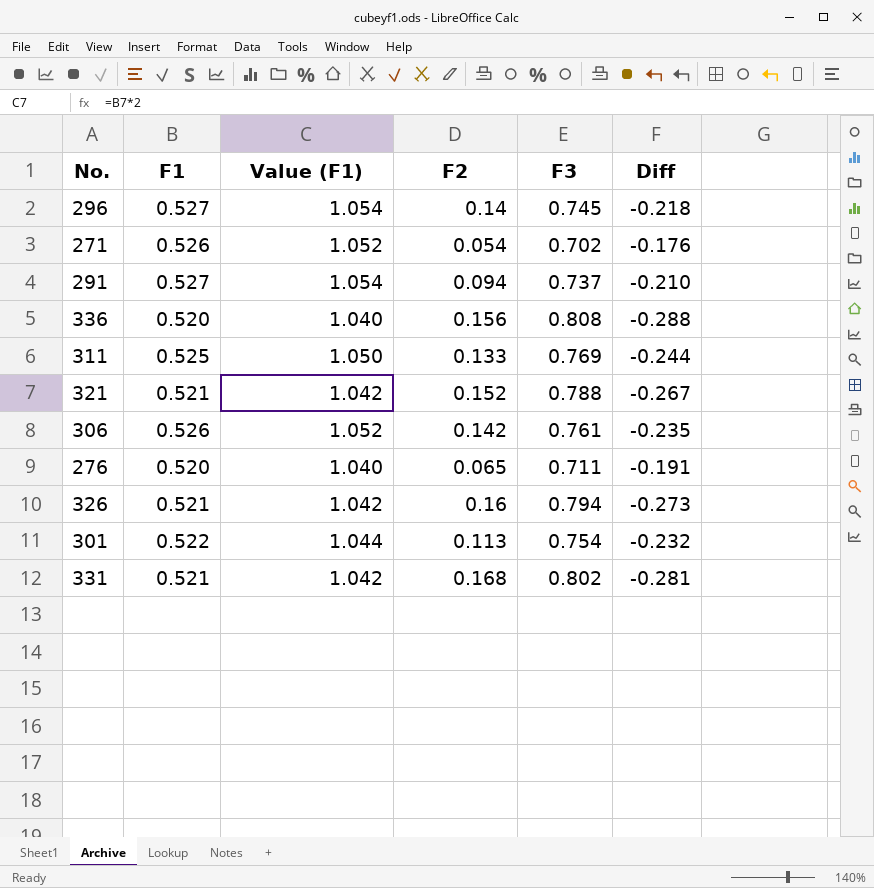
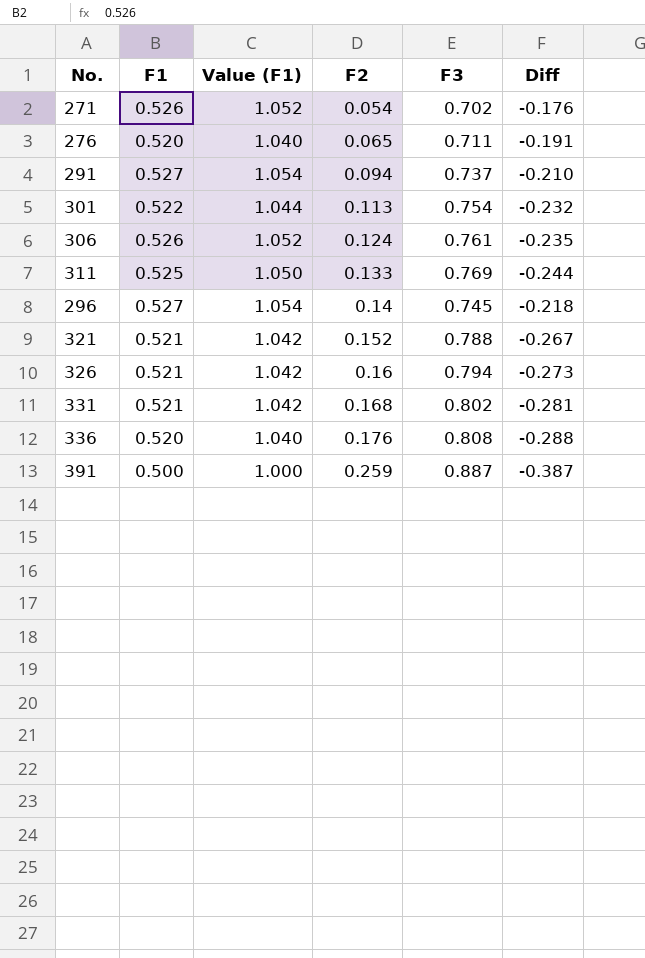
row order: none -> F2 ascending
306 | F2: 0.142 -> 0.124
336 | F2: 0.156 -> 0.176
row 391: none -> 0.500 | 1.000 | 0.259 | 0.887 | -0.387

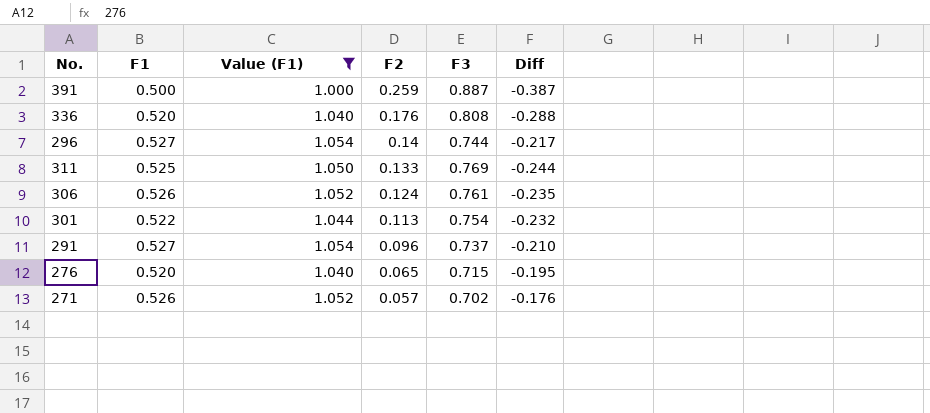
filter: none -> Value (F1) != 1.042
row order: F2 ascending -> F2 descending
296 | F3: 0.745 -> 0.744
296 | Diff: -0.218 -> -0.217
291 | F2: 0.094 -> 0.096
276 | F3: 0.711 -> 0.715
276 | Diff: -0.191 -> -0.195
271 | F2: 0.054 -> 0.057

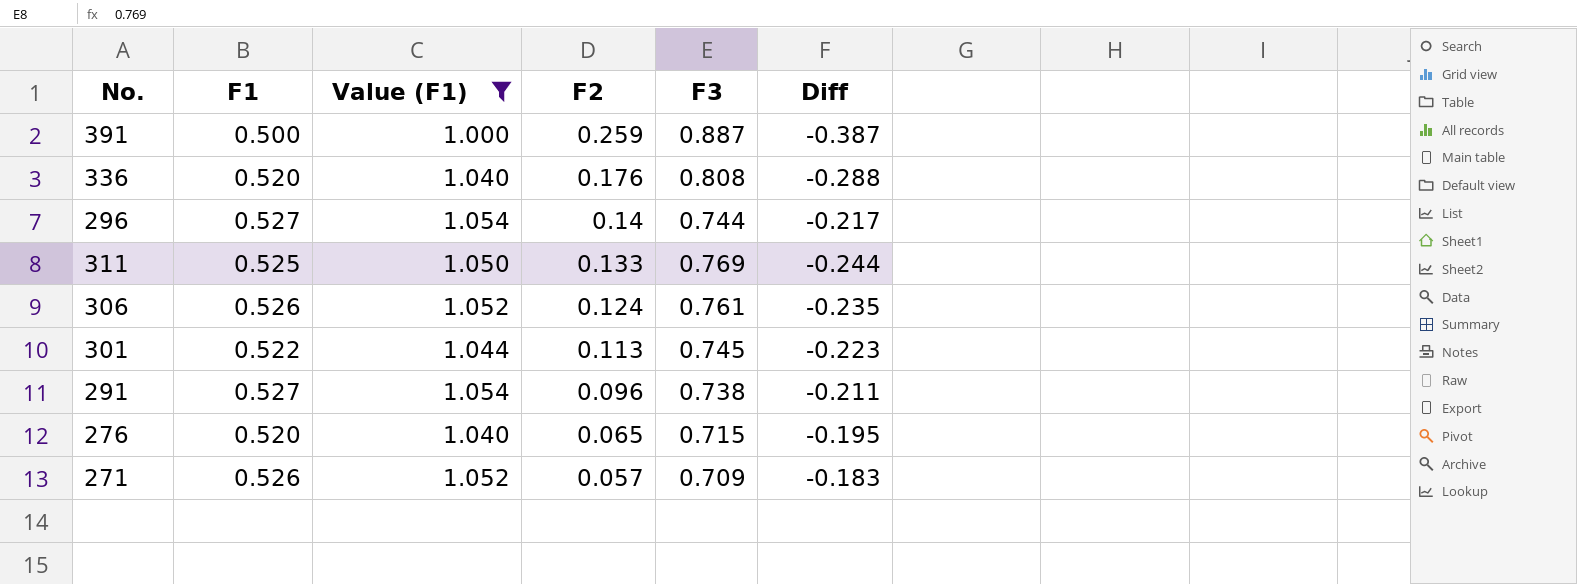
301 | F3: 0.754 -> 0.745
301 | Diff: -0.232 -> -0.223
291 | F3: 0.737 -> 0.738
291 | Diff: -0.210 -> -0.211
271 | F3: 0.702 -> 0.709
271 | Diff: -0.176 -> -0.183

